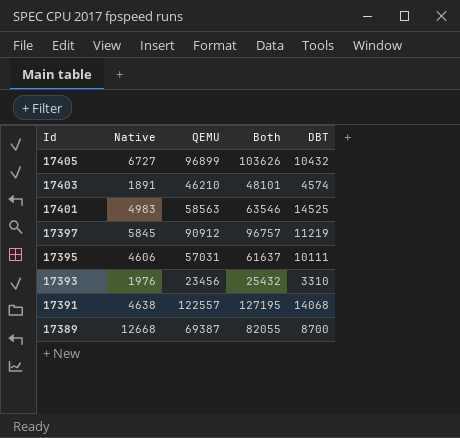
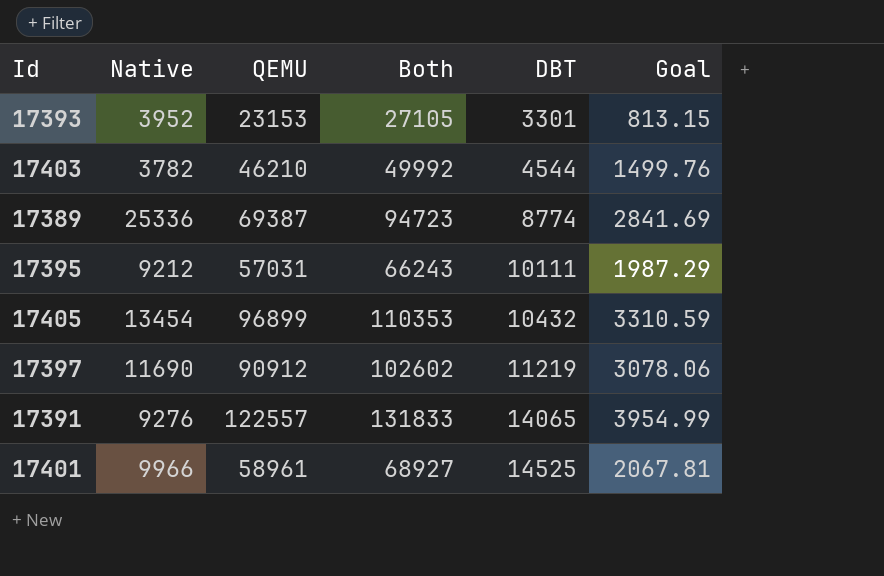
row order: Id descending -> DBT ascending
column Goal | formula: none -> [Both] * 0.03
17393 | Native: 1976 -> 3952
17393 | QEMU: 23456 -> 23153
17393 | Both: 25432 -> 27105
17393 | DBT: 3310 -> 3301
17403 | Native: 1891 -> 3782
17403 | Both: 48101 -> 49992
17403 | DBT: 4574 -> 4544
17389 | Native: 12668 -> 25336
17389 | Both: 82055 -> 94723
17389 | DBT: 8700 -> 8774
17395 | Native: 4606 -> 9212
17395 | Both: 61637 -> 66243
17405 | Native: 6727 -> 13454
17405 | Both: 103626 -> 110353
17397 | Native: 5845 -> 11690
17397 | Both: 96757 -> 102602
17391 | Native: 4638 -> 9276
17391 | Both: 127195 -> 131833
17391 | DBT: 14068 -> 14065
17401 | Native: 4983 -> 9966
17401 | QEMU: 58563 -> 58961
17401 | Both: 63546 -> 68927

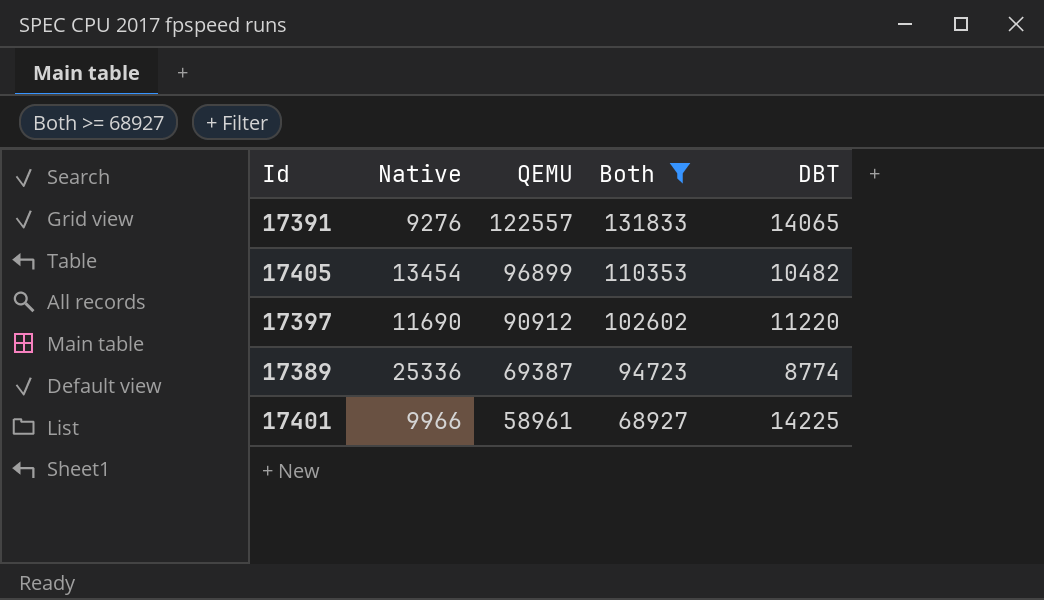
filter: none -> Both >= 68927
row order: DBT ascending -> QEMU descending
column Goal | formula: [Both] * 0.03 -> none
17405 | DBT: 10432 -> 10482
17397 | DBT: 11219 -> 11220
17401 | DBT: 14525 -> 14225

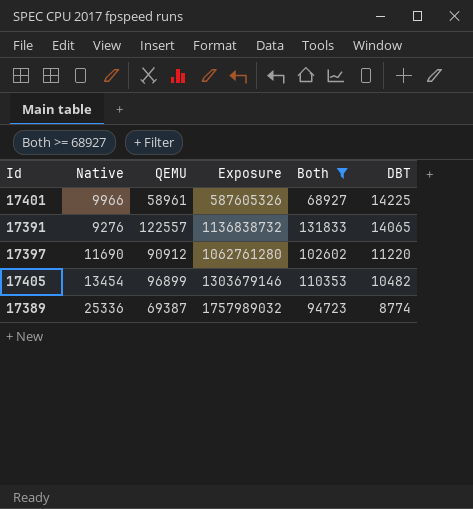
row order: QEMU descending -> DBT descending
column Exposure | formula: none -> [Native] * [QEMU]

